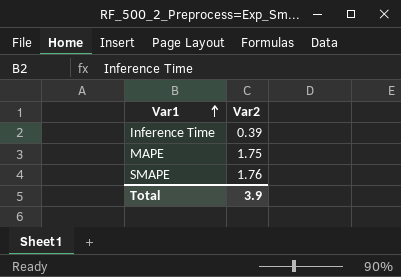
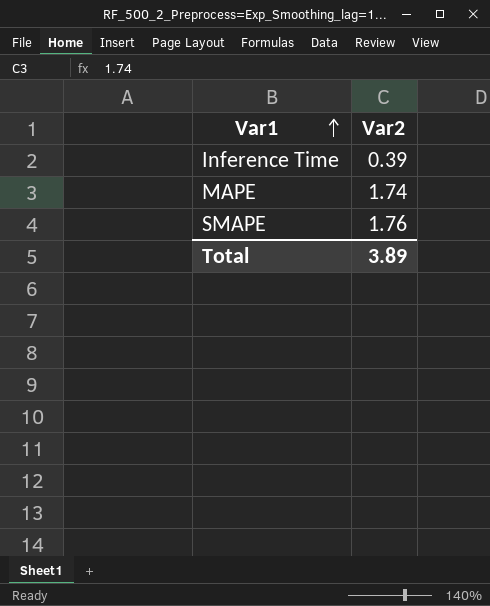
MAPE | Var2: 1.75 -> 1.74
Total | Var2: 3.9 -> 3.89

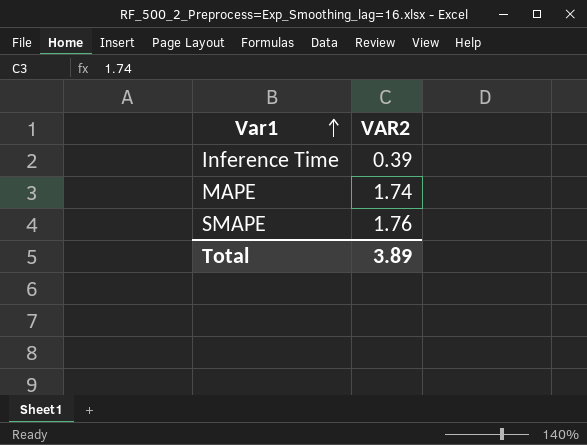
column name: Var2 -> VAR2

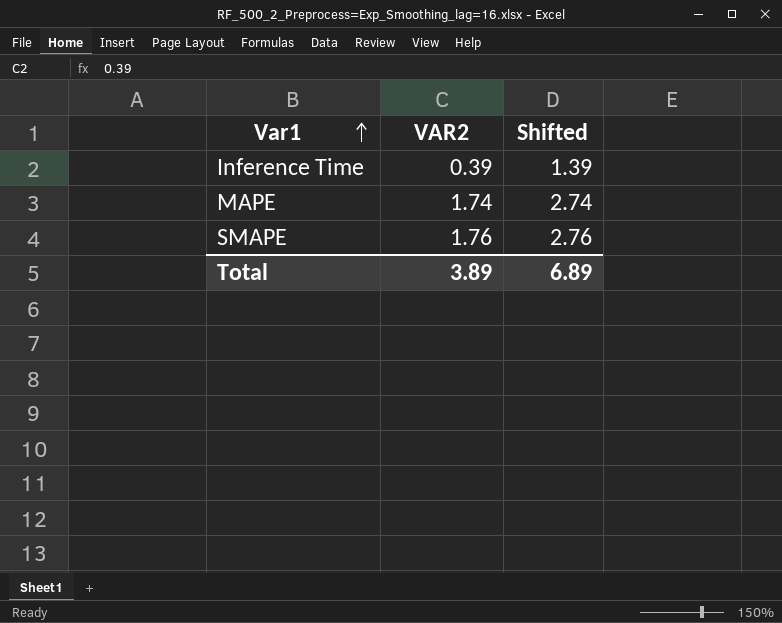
column Shifted | formula: none -> [VAR2] + 1

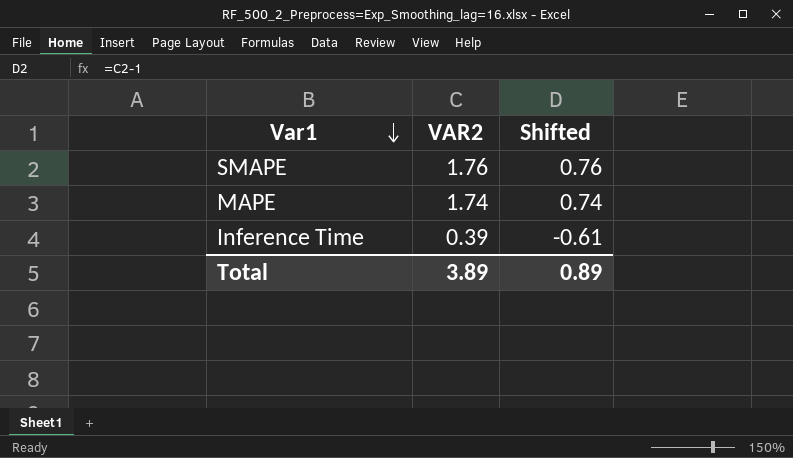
row order: Var1 ascending -> Var1 descending
column Shifted | formula: [VAR2] + 1 -> [VAR2] - 1
Total | Shifted: 6.89 -> 0.89

